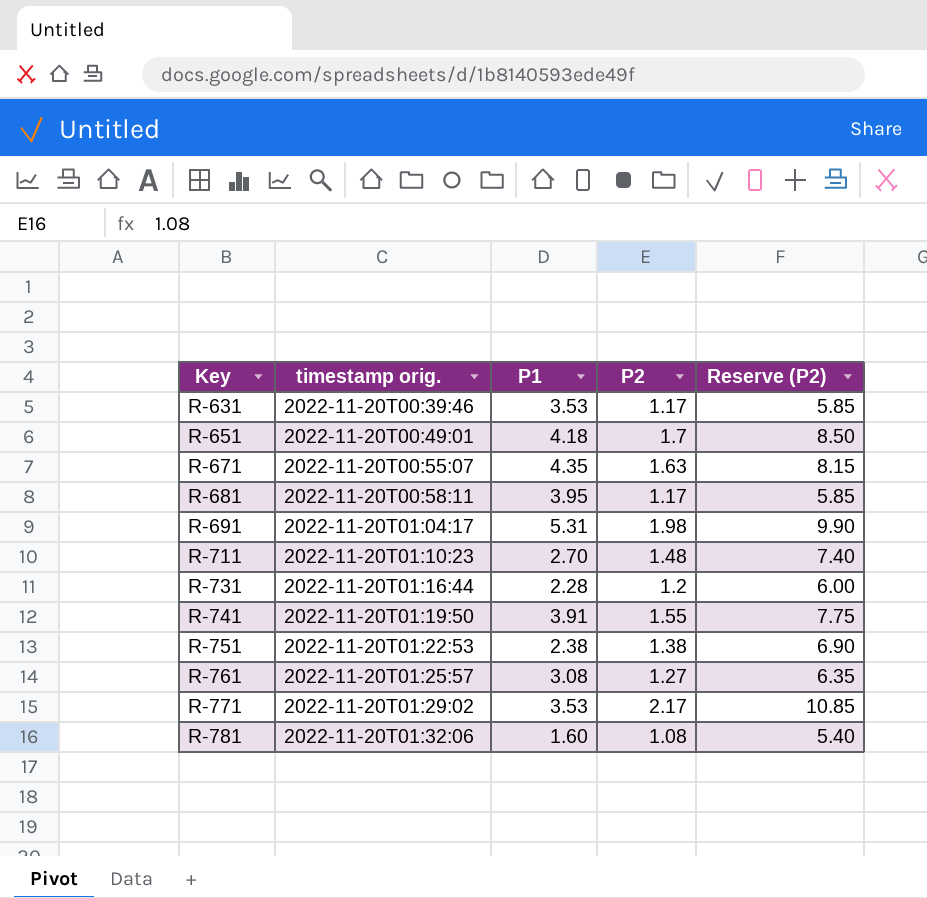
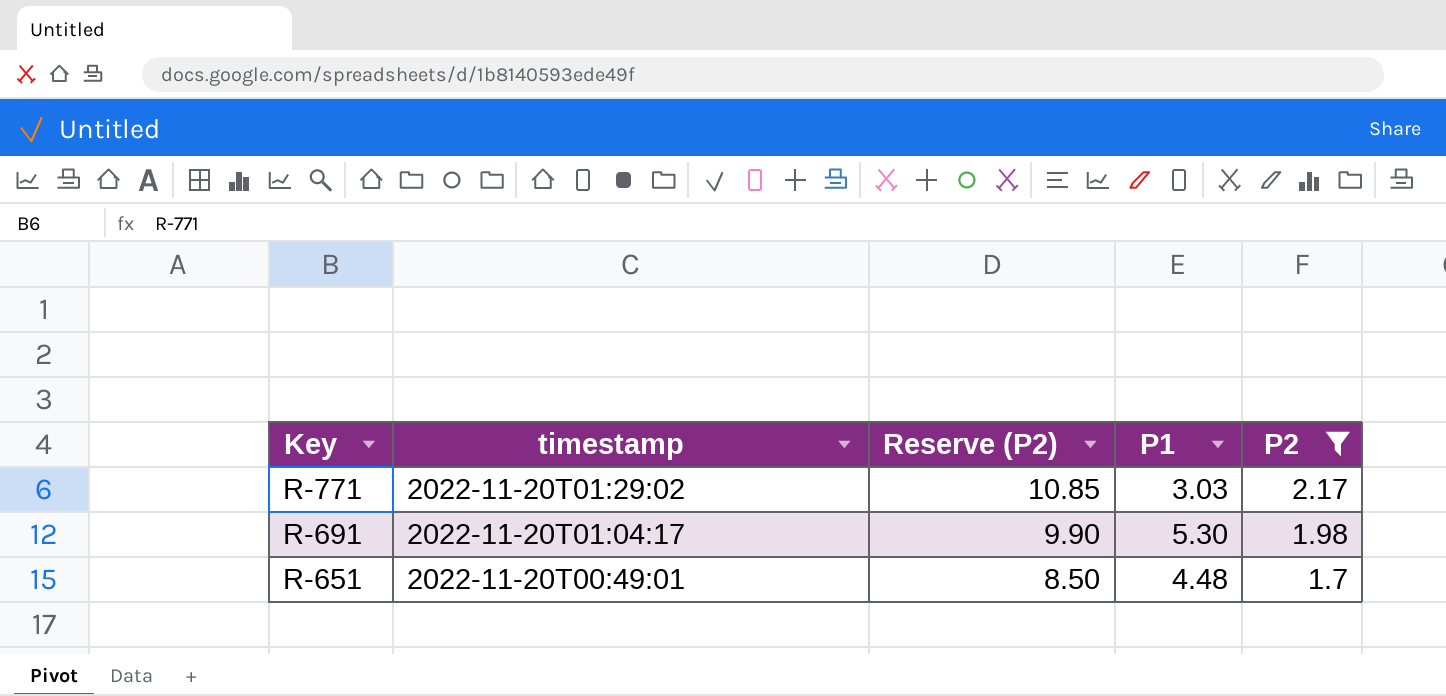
filter: none -> P2 >= 1.7
row order: Key ascending -> Key descending
column name: timestamp orig. -> timestamp
column Reserve (P2) | position: 5 -> 3
R-771 | P1: 3.53 -> 3.03
R-691 | P1: 5.31 -> 5.30
R-651 | P1: 4.18 -> 4.48

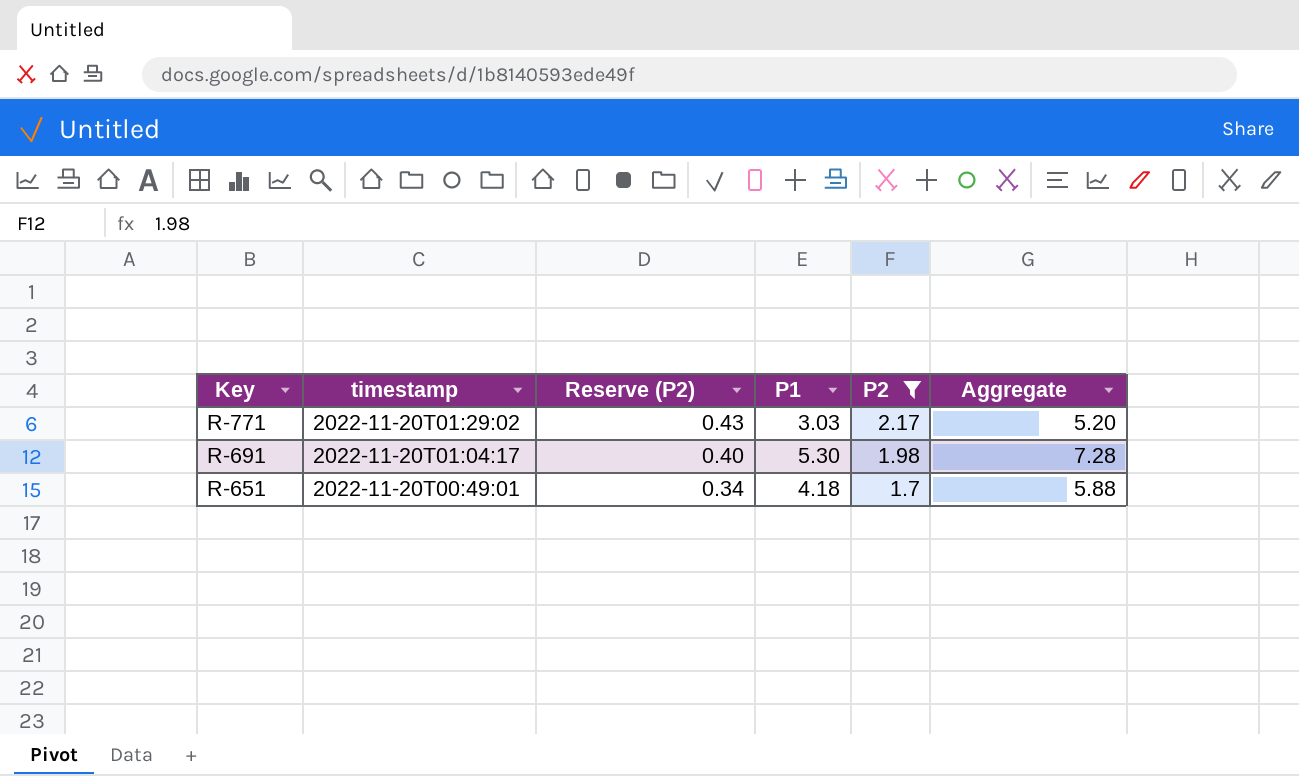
column Reserve (P2) | formula: [P2] * 5 -> [P2] * 0.2
column Aggregate | formula: none -> [P1] + [P2]
R-651 | P1: 4.48 -> 4.18

